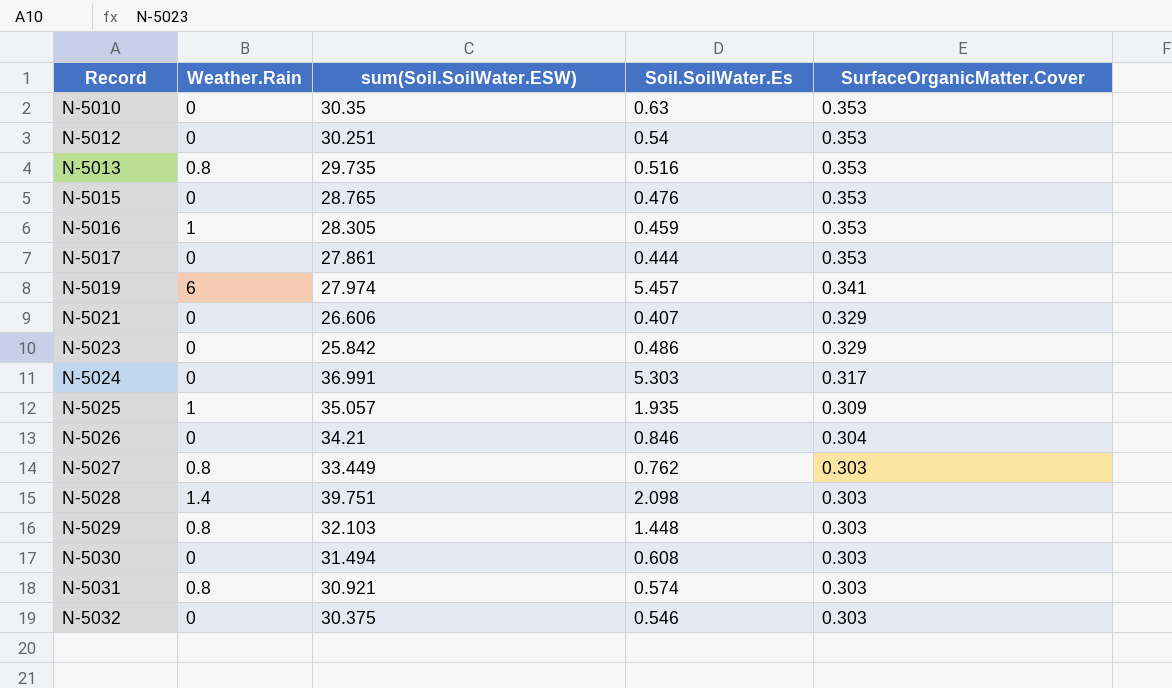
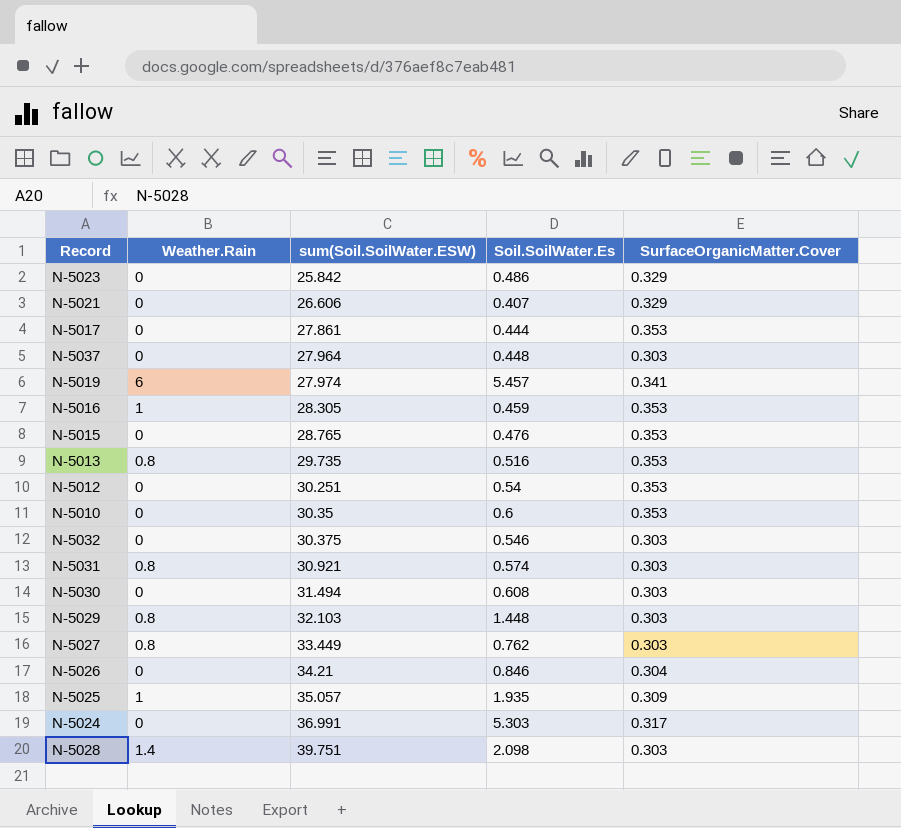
row order: Record ascending -> sum(Soil.SoilWater.ESW) ascending
row N-5037: none -> 0 | 27.964 | 0.448 | 0.303
N-5010 | Soil.SoilWater.Es: 0.63 -> 0.6

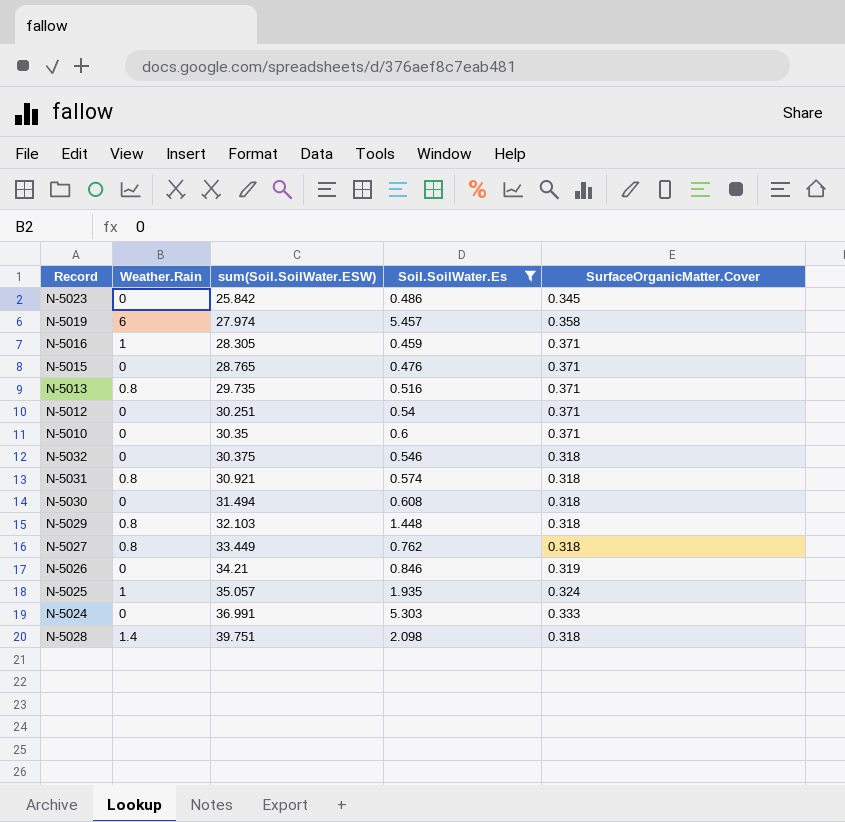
filter: none -> Soil.SoilWater.Es >= 0.459
N-5023 | SurfaceOrganicMatter.Cover: 0.329 -> 0.345
N-5019 | SurfaceOrganicMatter.Cover: 0.341 -> 0.358
N-5016 | SurfaceOrganicMatter.Cover: 0.353 -> 0.371
N-5015 | SurfaceOrganicMatter.Cover: 0.353 -> 0.371
N-5013 | SurfaceOrganicMatter.Cover: 0.353 -> 0.371
N-5012 | SurfaceOrganicMatter.Cover: 0.353 -> 0.371
N-5010 | SurfaceOrganicMatter.Cover: 0.353 -> 0.371
N-5032 | SurfaceOrganicMatter.Cover: 0.303 -> 0.318
N-5031 | SurfaceOrganicMatter.Cover: 0.303 -> 0.318
N-5030 | SurfaceOrganicMatter.Cover: 0.303 -> 0.318
N-5029 | SurfaceOrganicMatter.Cover: 0.303 -> 0.318
N-5027 | SurfaceOrganicMatter.Cover: 0.303 -> 0.318
N-5026 | SurfaceOrganicMatter.Cover: 0.304 -> 0.319
N-5025 | SurfaceOrganicMatter.Cover: 0.309 -> 0.324
N-5024 | SurfaceOrganicMatter.Cover: 0.317 -> 0.333
N-5028 | SurfaceOrganicMatter.Cover: 0.303 -> 0.318

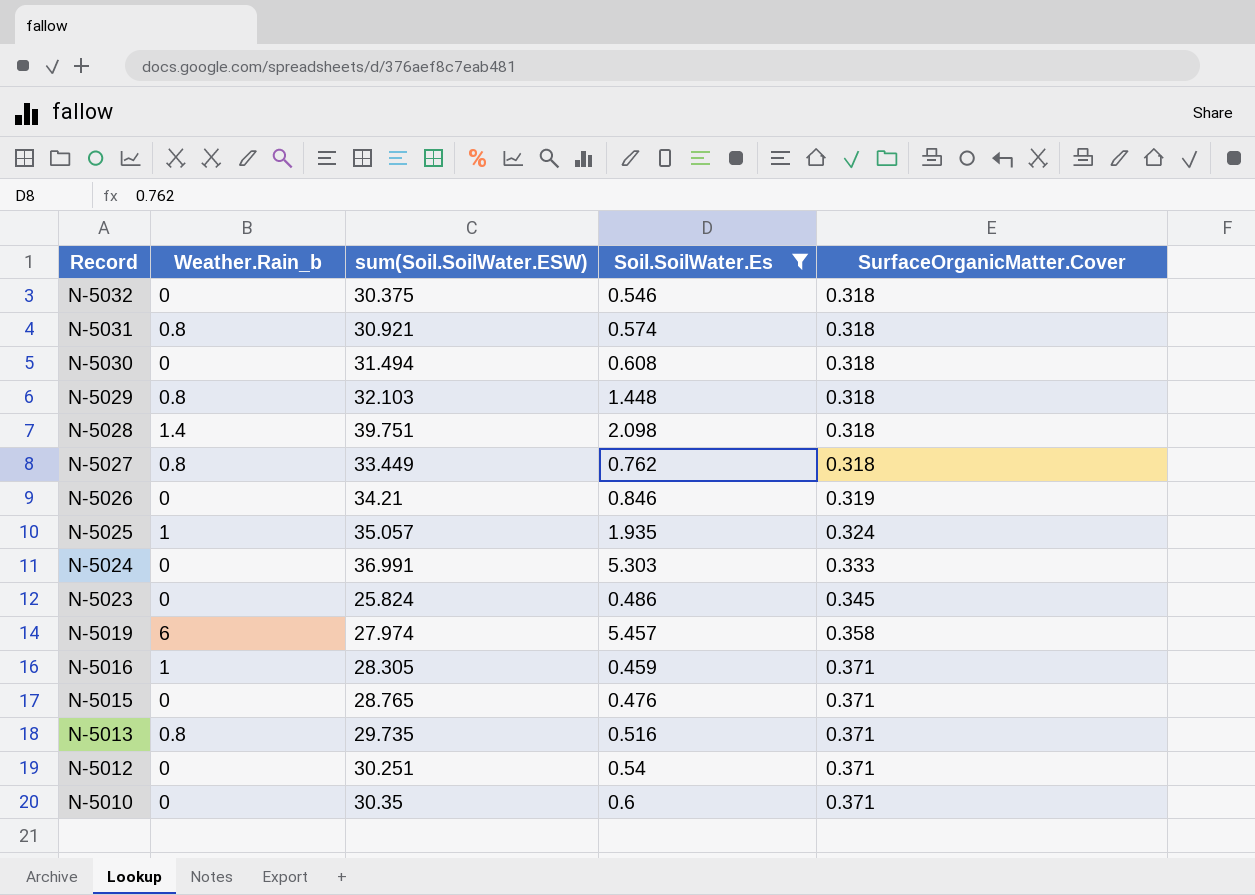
row order: sum(Soil.SoilWater.ESW) ascending -> Record descending
column name: Weather.Rain -> Weather.Rain_b
N-5023 | sum(Soil.SoilWater.ESW): 25.842 -> 25.824

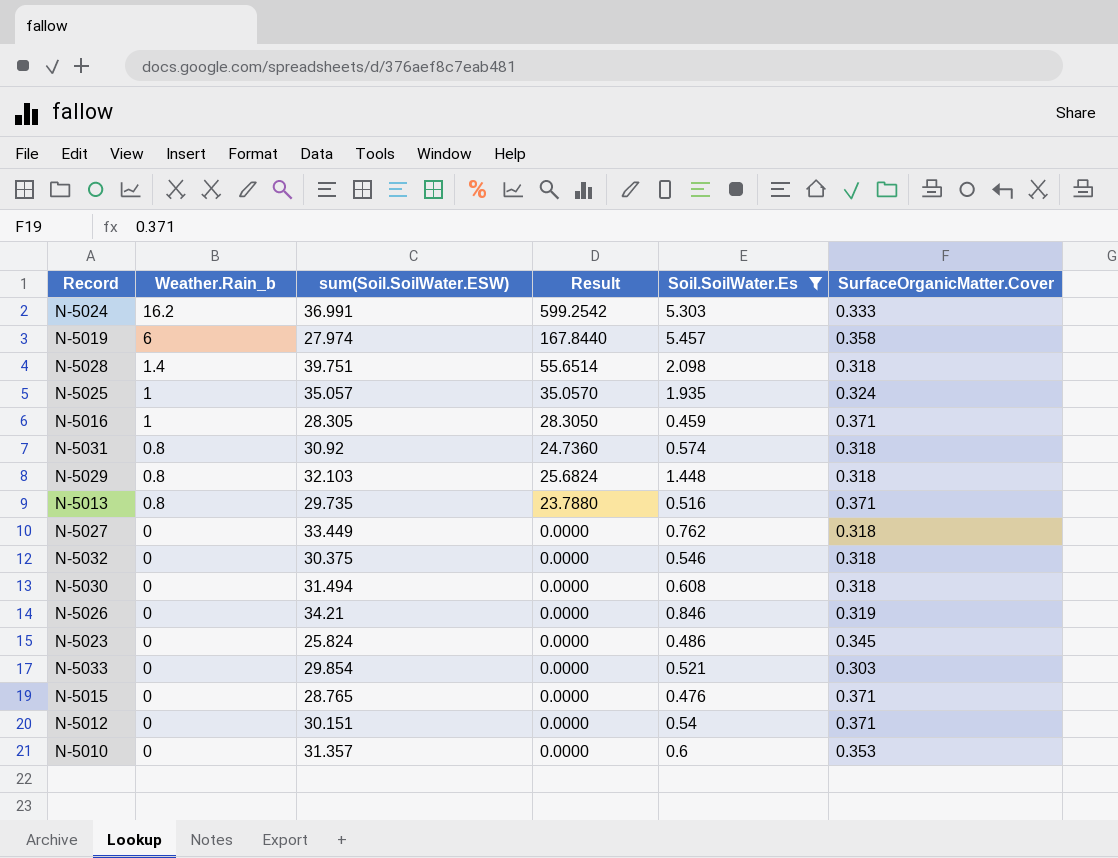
row order: Record descending -> Weather.Rain_b descending
column Result | formula: none -> [Weather.Rain_b] * [sum(Soil.SoilWater.ESW)]
N-5024 | Weather.Rain_b: 0 -> 16.2
N-5031 | sum(Soil.SoilWater.ESW): 30.921 -> 30.92
N-5027 | Weather.Rain_b: 0.8 -> 0
row N-5033: none -> 0 | 29.854 | 0.0000 | 0.521 | 0.303
N-5012 | sum(Soil.SoilWater.ESW): 30.251 -> 30.151
N-5010 | sum(Soil.SoilWater.ESW): 30.35 -> 31.357
N-5010 | SurfaceOrganicMatter.Cover: 0.371 -> 0.353

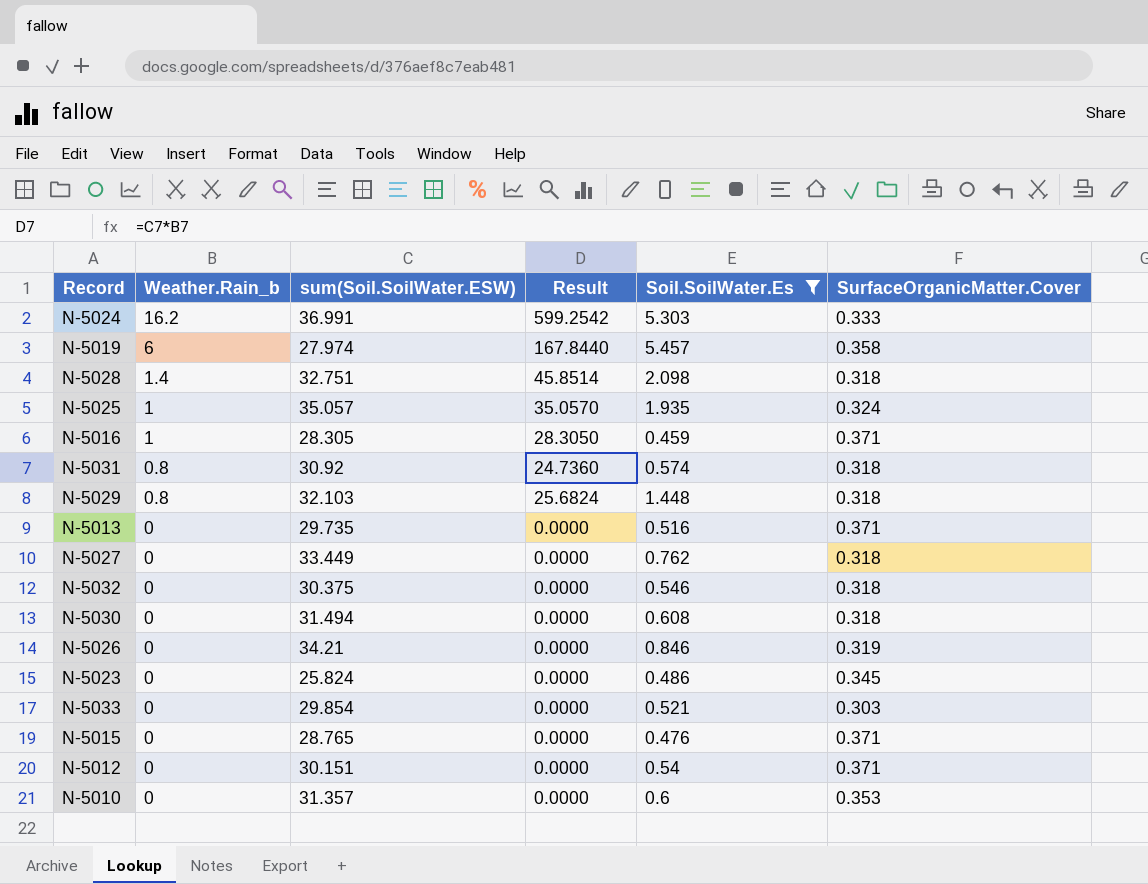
N-5028 | sum(Soil.SoilWater.ESW): 39.751 -> 32.751
N-5028 | Result: 55.6514 -> 45.8514
N-5013 | Weather.Rain_b: 0.8 -> 0
N-5013 | Result: 23.7880 -> 0.0000

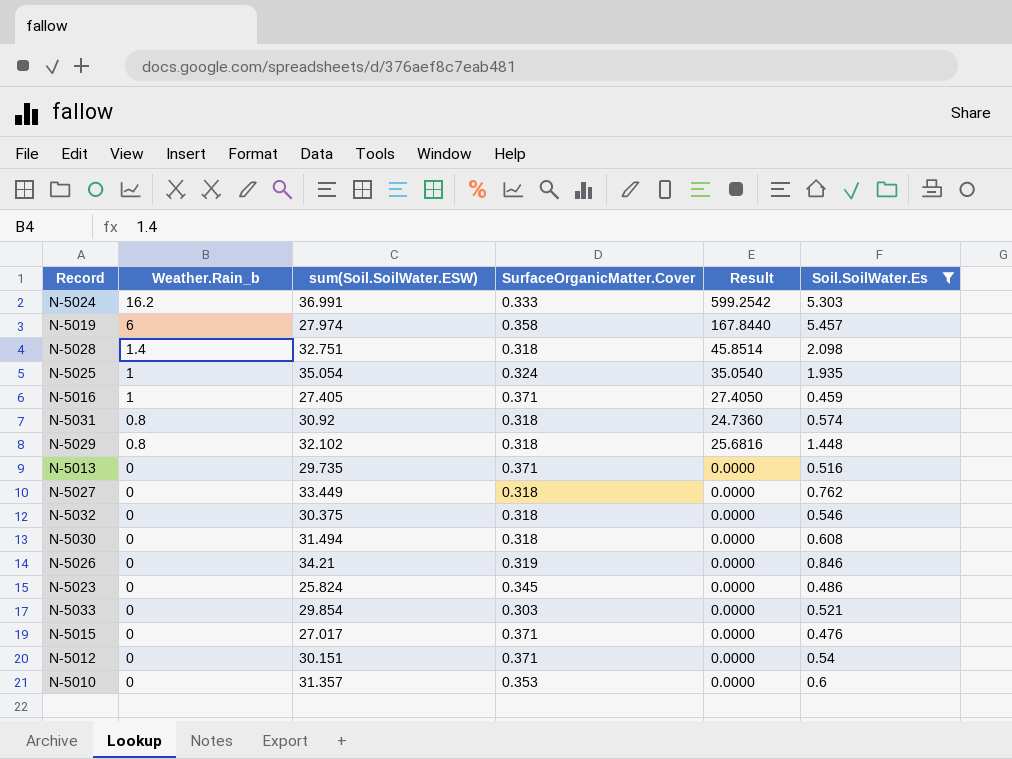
column SurfaceOrganicMatter.Cover | position: 6 -> 4
N-5025 | sum(Soil.SoilWater.ESW): 35.057 -> 35.054
N-5025 | Result: 35.0570 -> 35.0540
N-5016 | sum(Soil.SoilWater.ESW): 28.305 -> 27.405
N-5016 | Result: 28.3050 -> 27.4050
N-5029 | sum(Soil.SoilWater.ESW): 32.103 -> 32.102
N-5029 | Result: 25.6824 -> 25.6816
N-5015 | sum(Soil.SoilWater.ESW): 28.765 -> 27.017

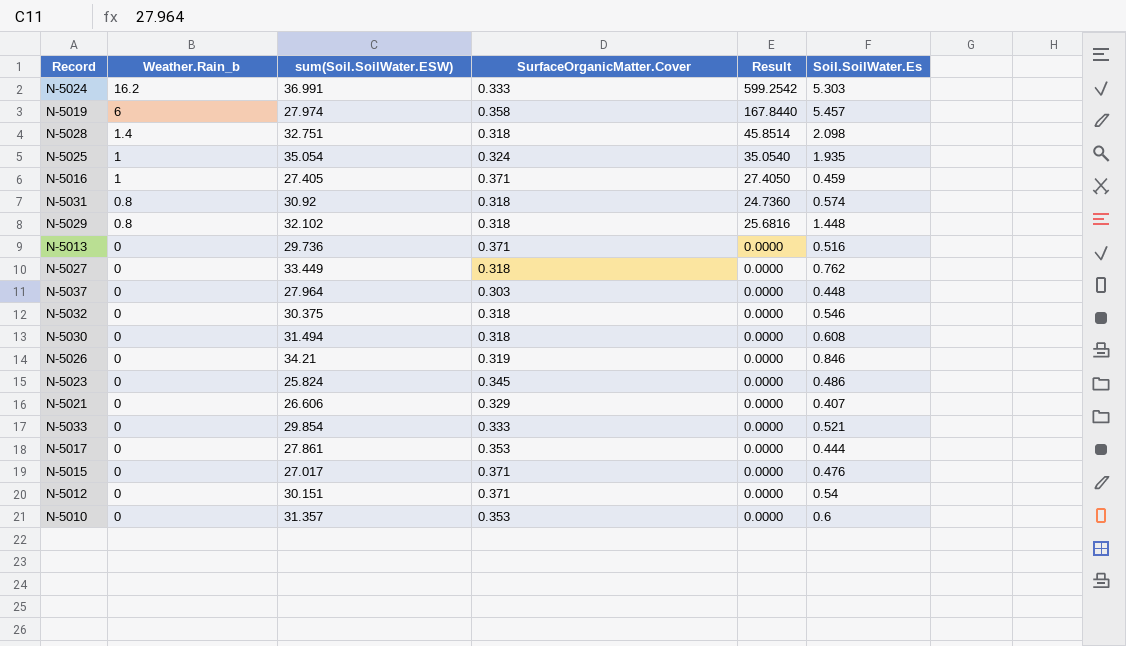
filter: Soil.SoilWater.Es >= 0.459 -> none
N-5013 | sum(Soil.SoilWater.ESW): 29.735 -> 29.736
N-5033 | SurfaceOrganicMatter.Cover: 0.303 -> 0.333

